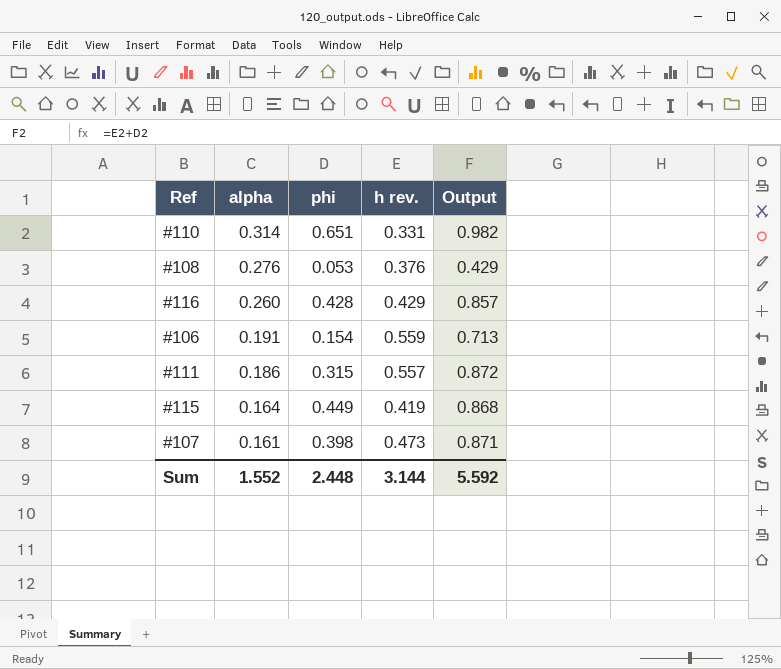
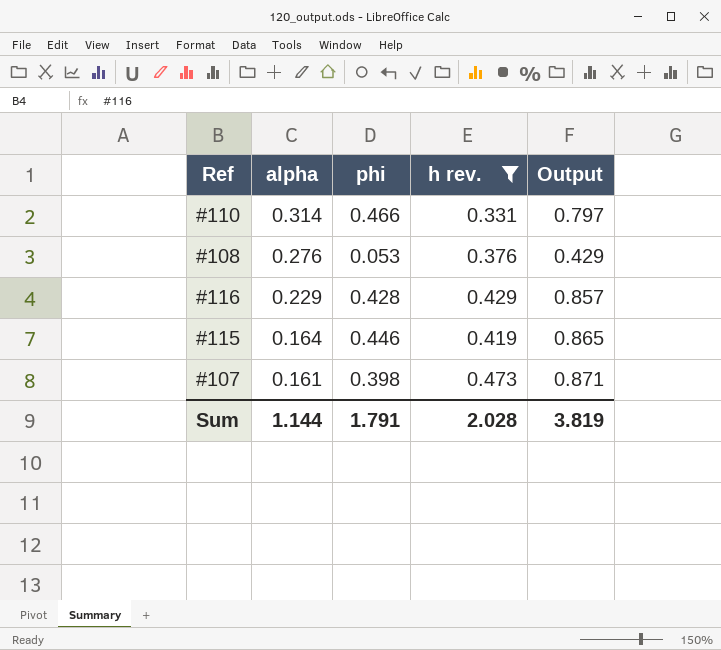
filter: none -> h rev. <= 0.473
#110 | phi: 0.651 -> 0.466
#110 | Output: 0.982 -> 0.797
#116 | alpha: 0.260 -> 0.229
#115 | phi: 0.449 -> 0.446
#115 | Output: 0.868 -> 0.865
Sum | alpha: 1.552 -> 1.144
Sum | phi: 2.448 -> 1.791
Sum | h rev.: 3.144 -> 2.028
Sum | Output: 5.592 -> 3.819

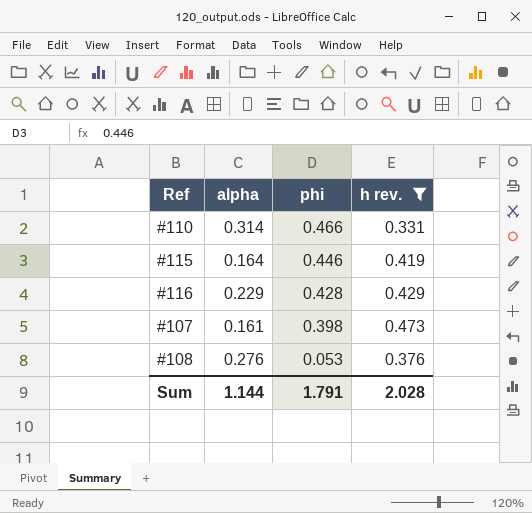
row order: alpha descending -> phi descending
column Output | formula: [phi] + [h rev.] -> none

